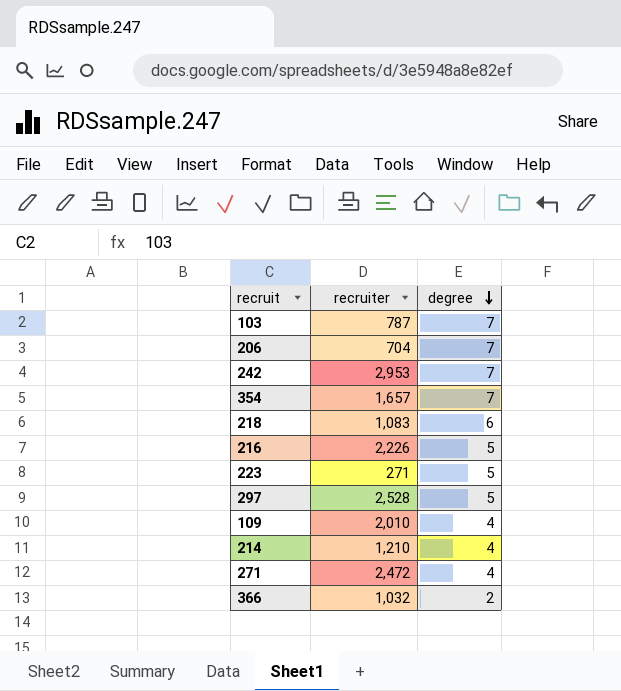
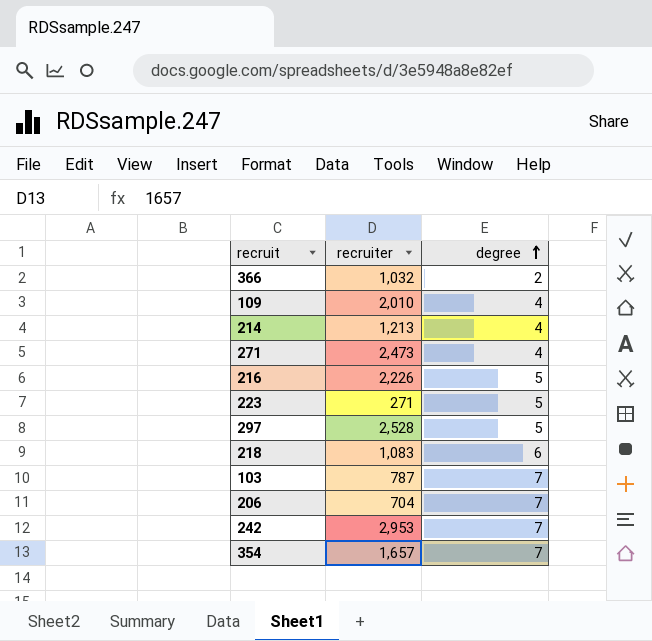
row order: degree descending -> degree ascending
214 | recruiter: 1,210 -> 1,213
271 | recruiter: 2,472 -> 2,473

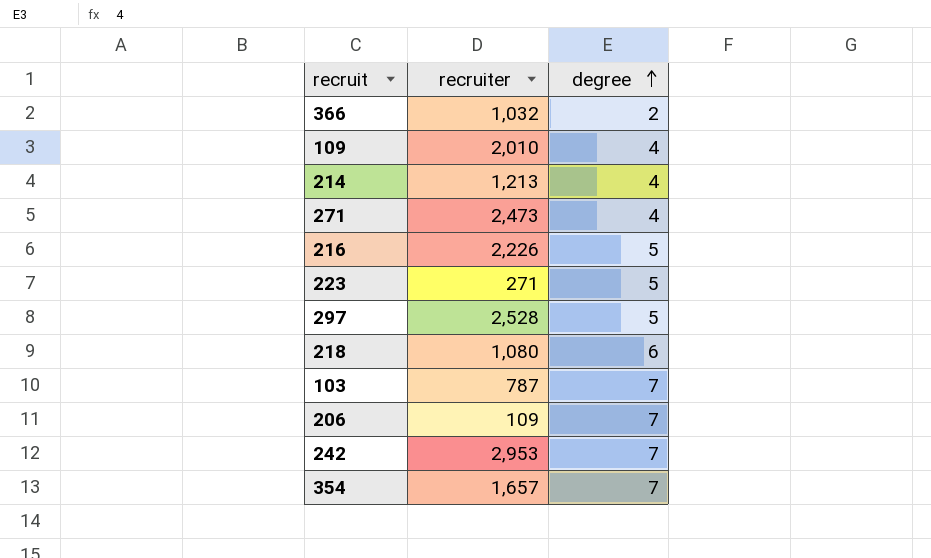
218 | recruiter: 1,083 -> 1,080
206 | recruiter: 704 -> 109

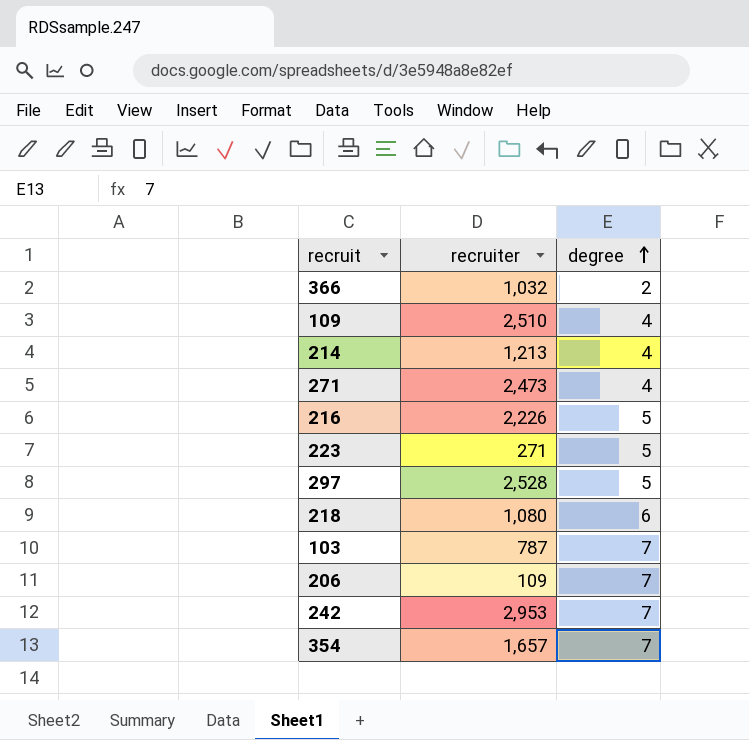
109 | recruiter: 2,010 -> 2,510

